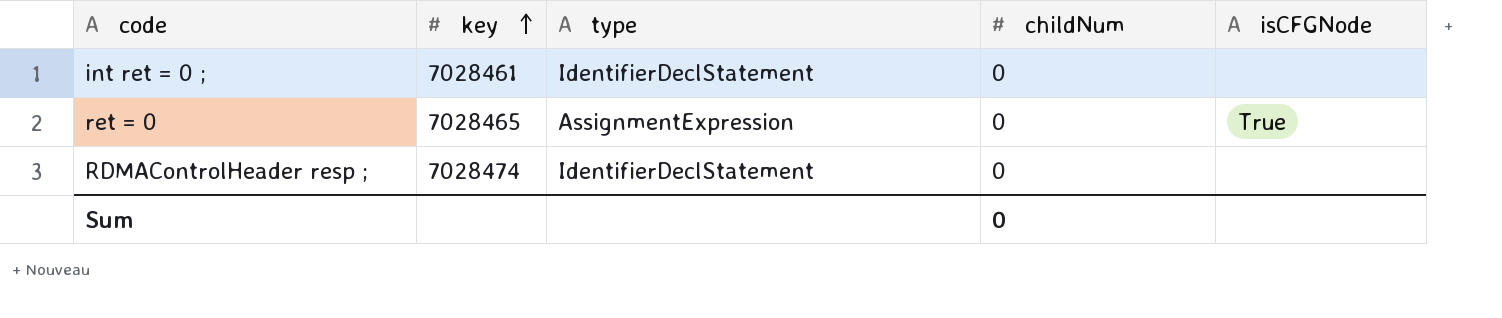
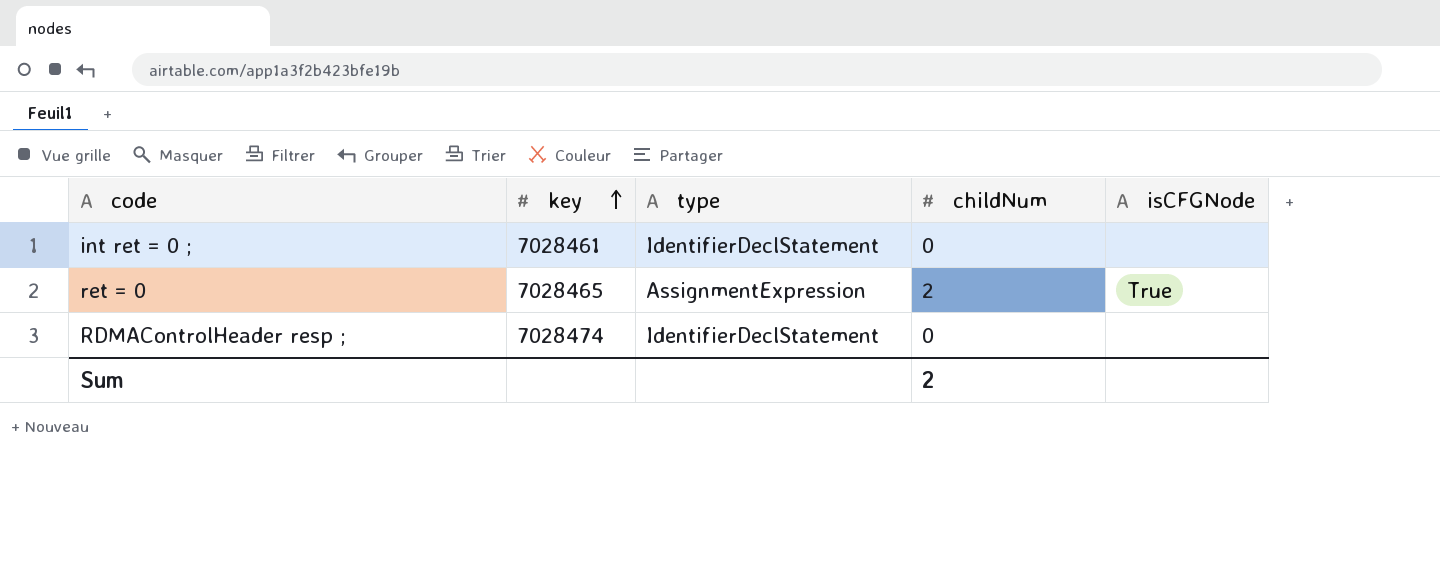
ret = 0 | childNum: 0 -> 2
Sum | childNum: 0 -> 2

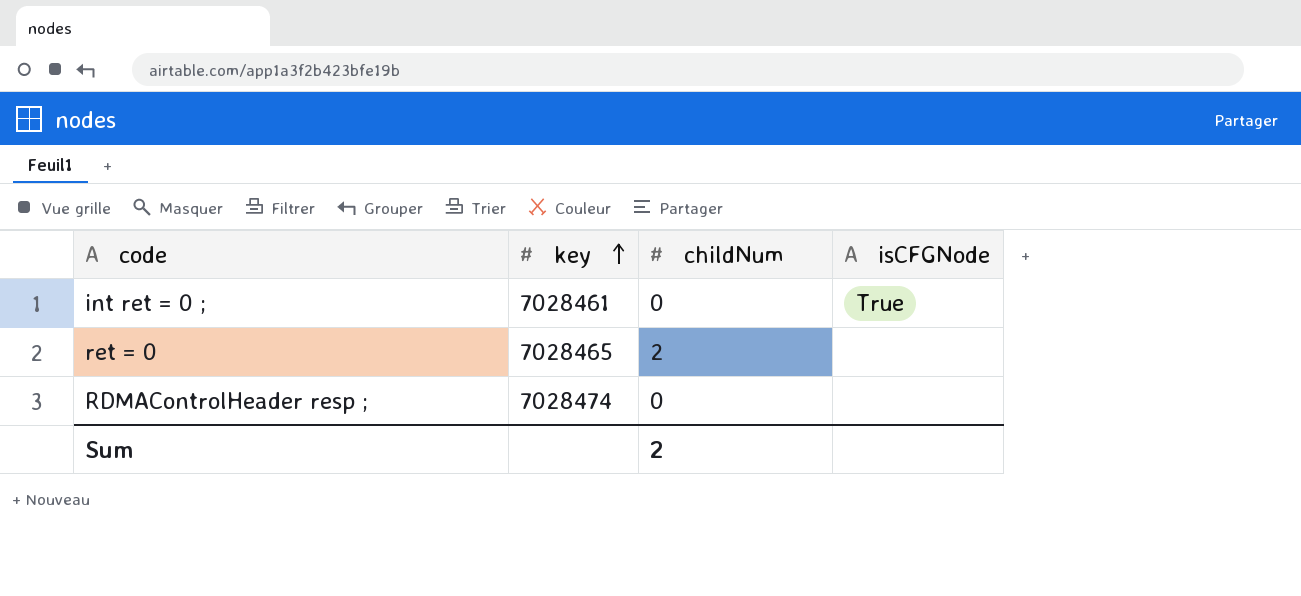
column type | position: 3 -> none
int ret = 0 ; | isCFGNode: none -> True
ret = 0 | isCFGNode: True -> none

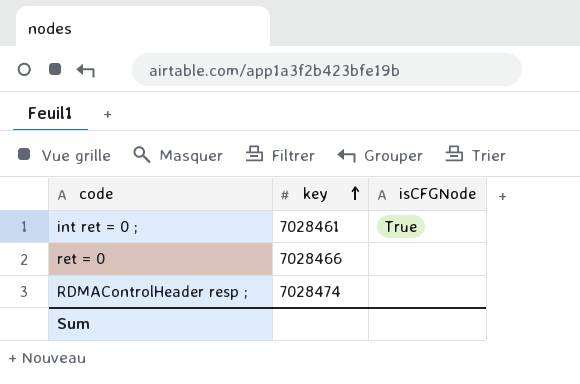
column childNum | position: 3 -> none
ret = 0 | key: 7028465 -> 7028466

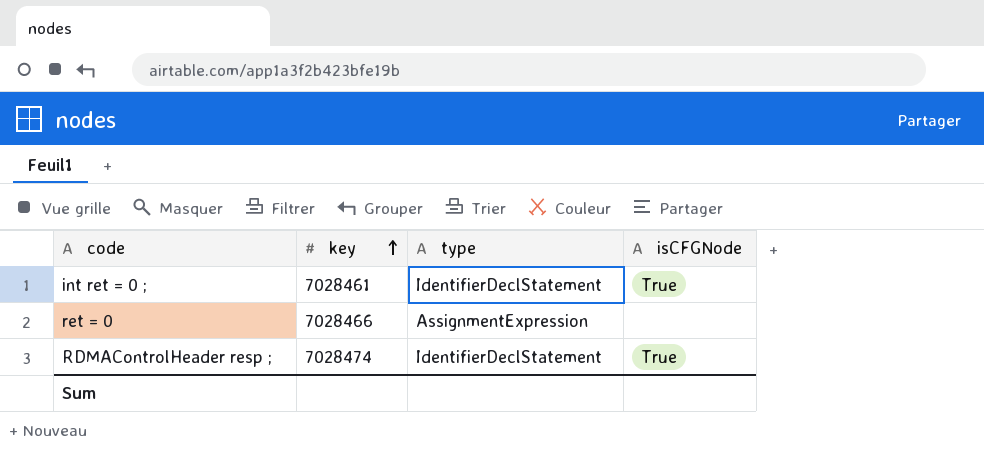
column type | position: none -> 3
RDMAControlHeader resp ; | isCFGNode: none -> True

